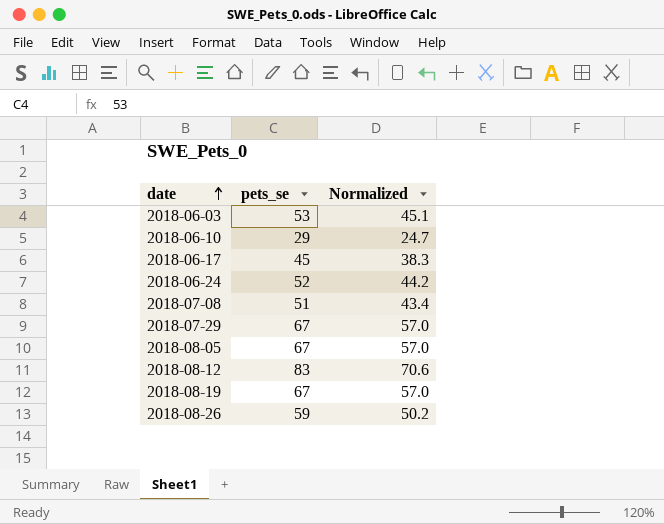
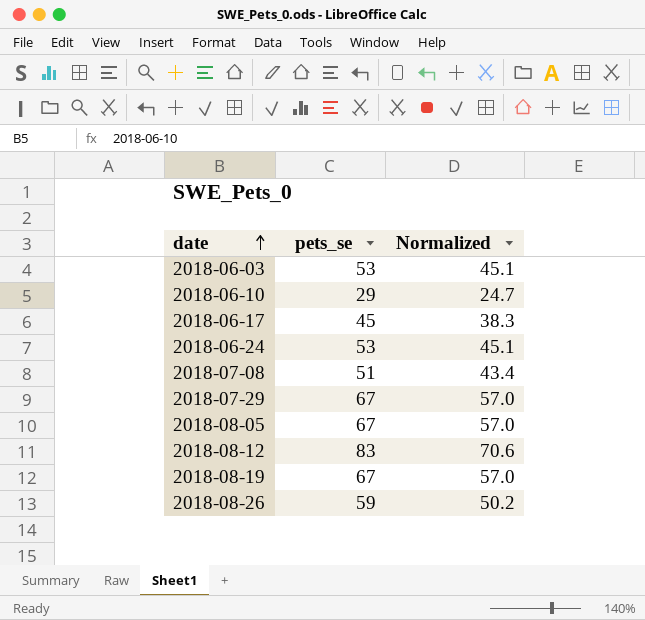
2018-06-24 | pets_se: 52 -> 53
2018-06-24 | Normalized: 44.2 -> 45.1

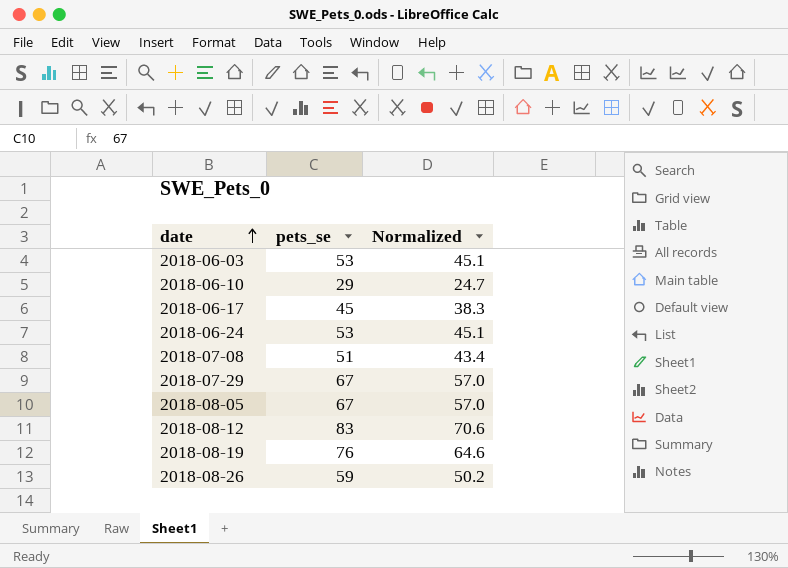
2018-08-19 | pets_se: 67 -> 76
2018-08-19 | Normalized: 57.0 -> 64.6

